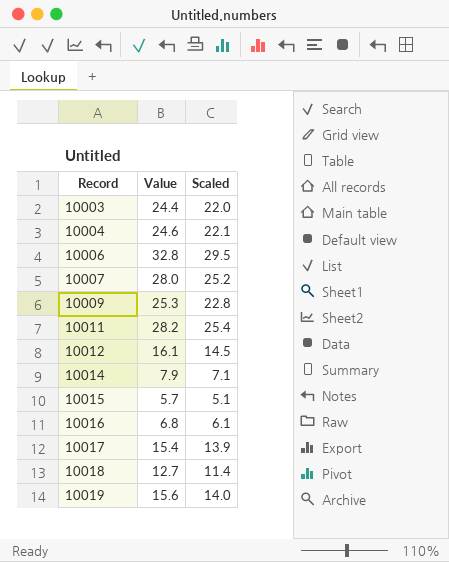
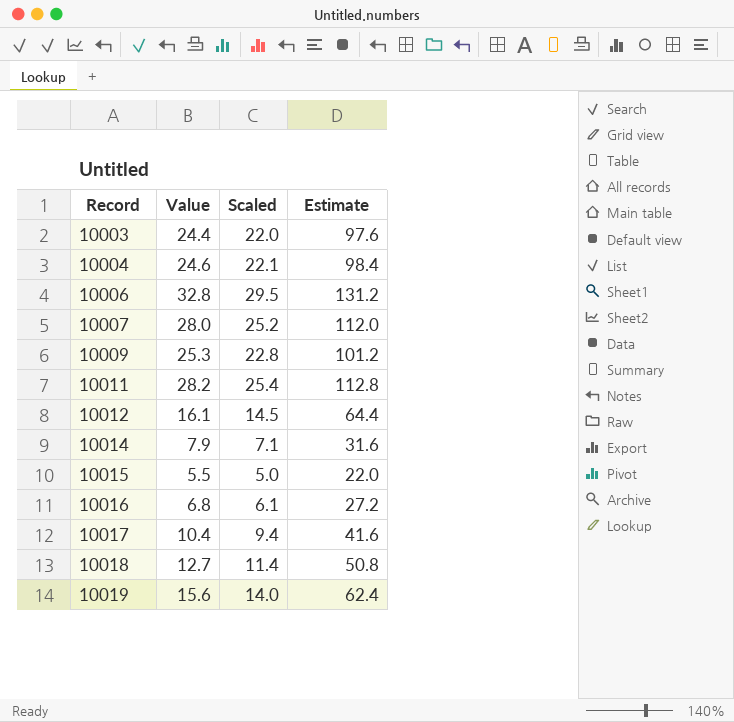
column Estimate | formula: none -> [Value] * 4
10015 | Value: 5.7 -> 5.5
10015 | Scaled: 5.1 -> 5.0
10017 | Value: 15.4 -> 10.4
10017 | Scaled: 13.9 -> 9.4

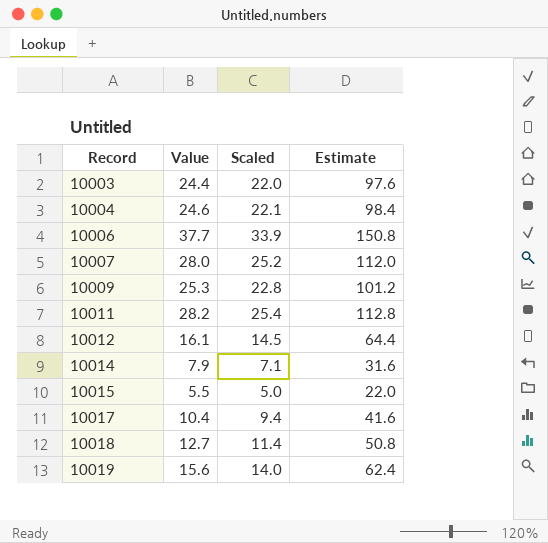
row 10016: 6.8 | 6.1 | 27.2 -> none
10006 | Value: 32.8 -> 37.7
10006 | Scaled: 29.5 -> 33.9
10006 | Estimate: 131.2 -> 150.8

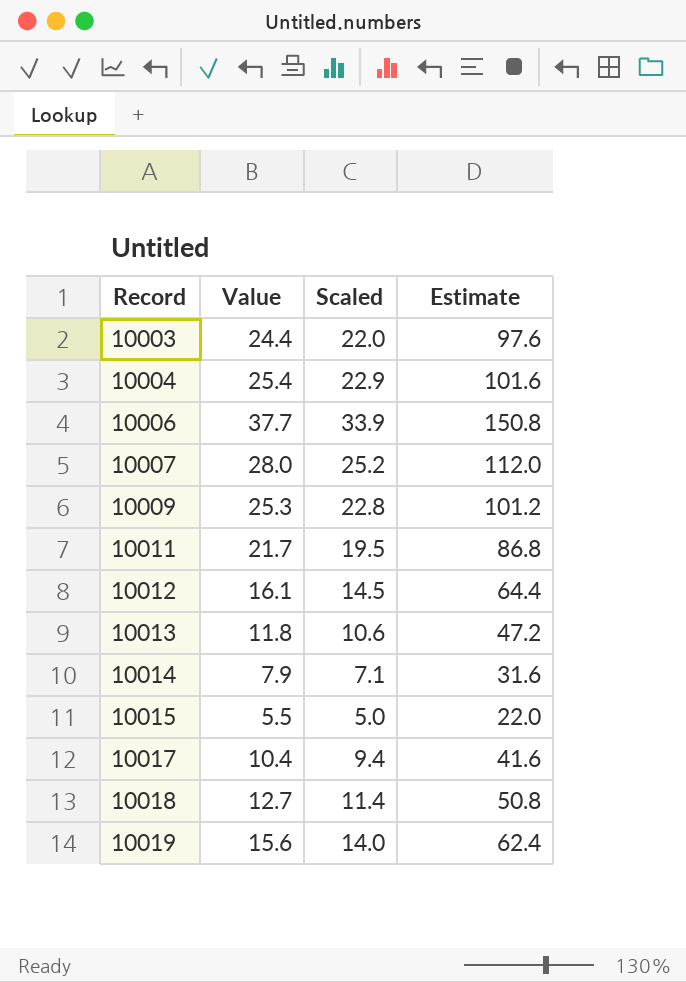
10004 | Value: 24.6 -> 25.4
10004 | Scaled: 22.1 -> 22.9
10004 | Estimate: 98.4 -> 101.6
10011 | Value: 28.2 -> 21.7
10011 | Scaled: 25.4 -> 19.5
10011 | Estimate: 112.8 -> 86.8
row 10013: none -> 11.8 | 10.6 | 47.2

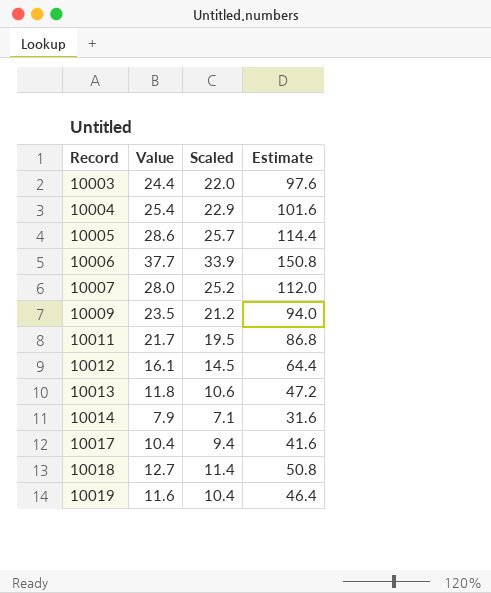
row 10015: 5.5 | 5.0 | 22.0 -> none
row 10005: none -> 28.6 | 25.7 | 114.4
10009 | Value: 25.3 -> 23.5
10009 | Scaled: 22.8 -> 21.2
10009 | Estimate: 101.2 -> 94.0
10019 | Value: 15.6 -> 11.6
10019 | Scaled: 14.0 -> 10.4
10019 | Estimate: 62.4 -> 46.4

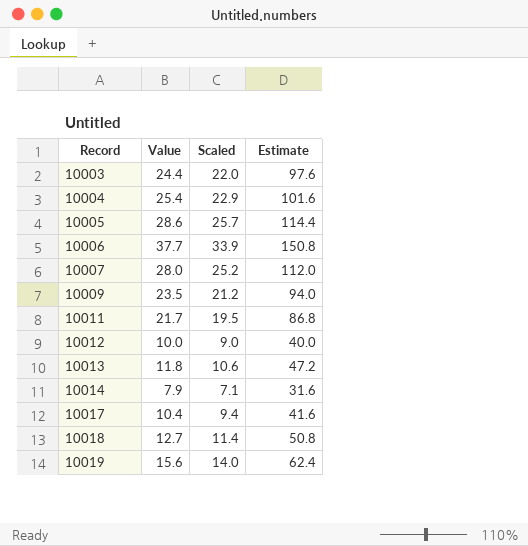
10012 | Value: 16.1 -> 10.0
10012 | Scaled: 14.5 -> 9.0
10012 | Estimate: 64.4 -> 40.0
10019 | Value: 11.6 -> 15.6
10019 | Scaled: 10.4 -> 14.0
10019 | Estimate: 46.4 -> 62.4

